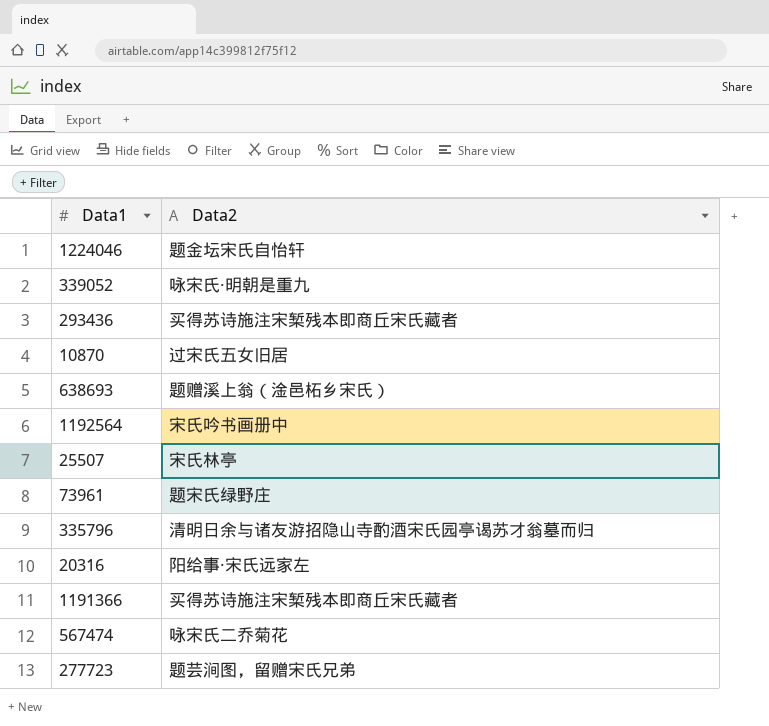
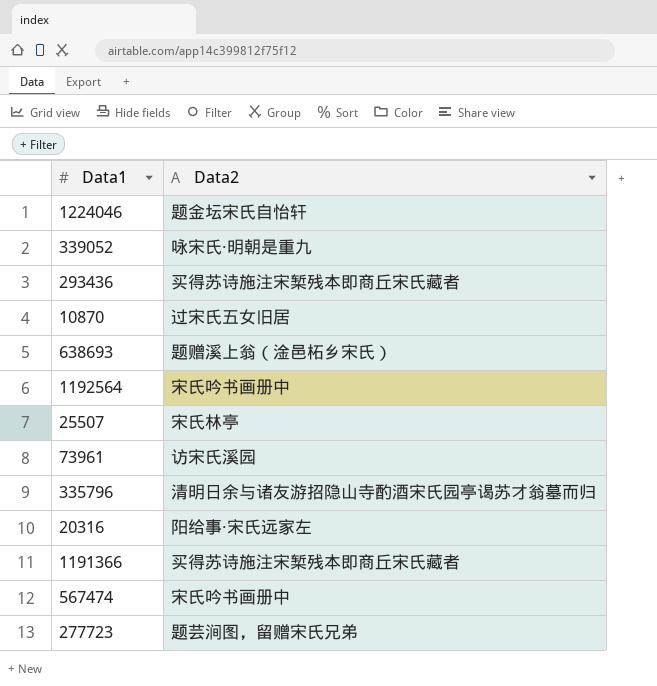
73961 | Data2: 题宋氏绿野庄 -> 访宋氏溪园
567474 | Data2: 咏宋氏二乔菊花 -> 宋氏吟书画册中

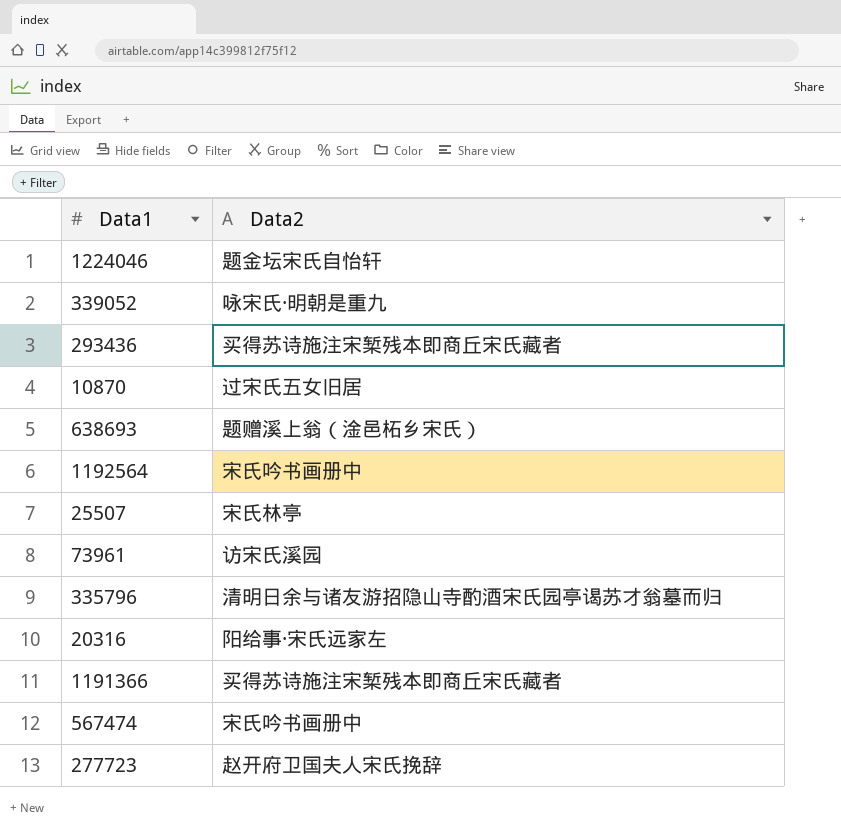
277723 | Data2: 题芸涧图，留赠宋氏兄弟 -> 赵开府卫国夫人宋氏挽辞

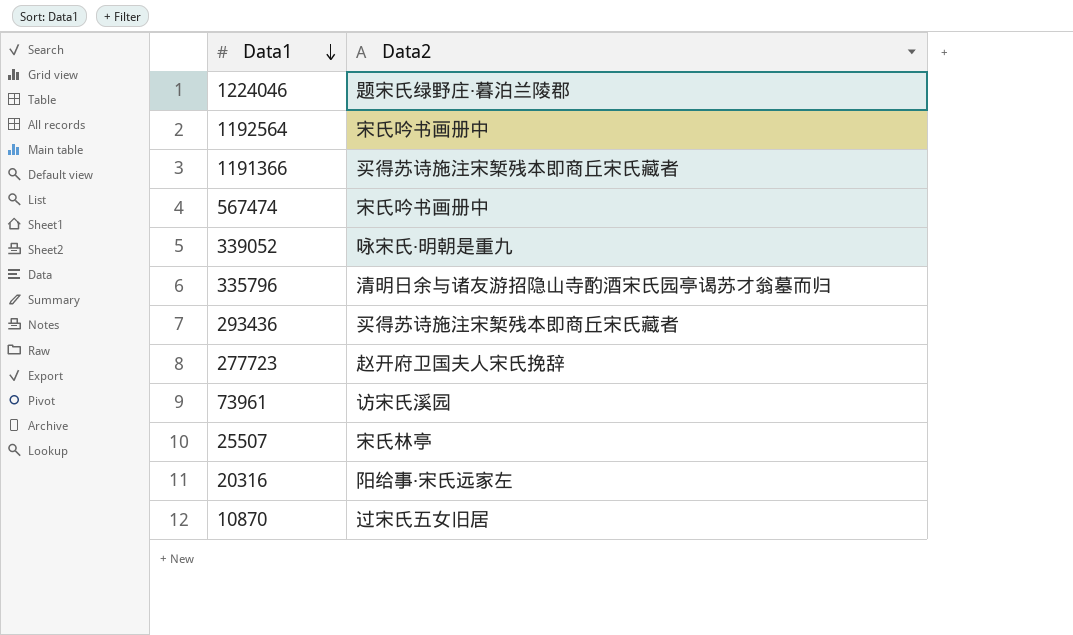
row order: none -> Data1 descending
row 638693: 题赠溪上翁（淦邑柘乡宋氏） -> none
1224046 | Data2: 题金坛宋氏自怡轩 -> 题宋氏绿野庄·暮泊兰陵郡

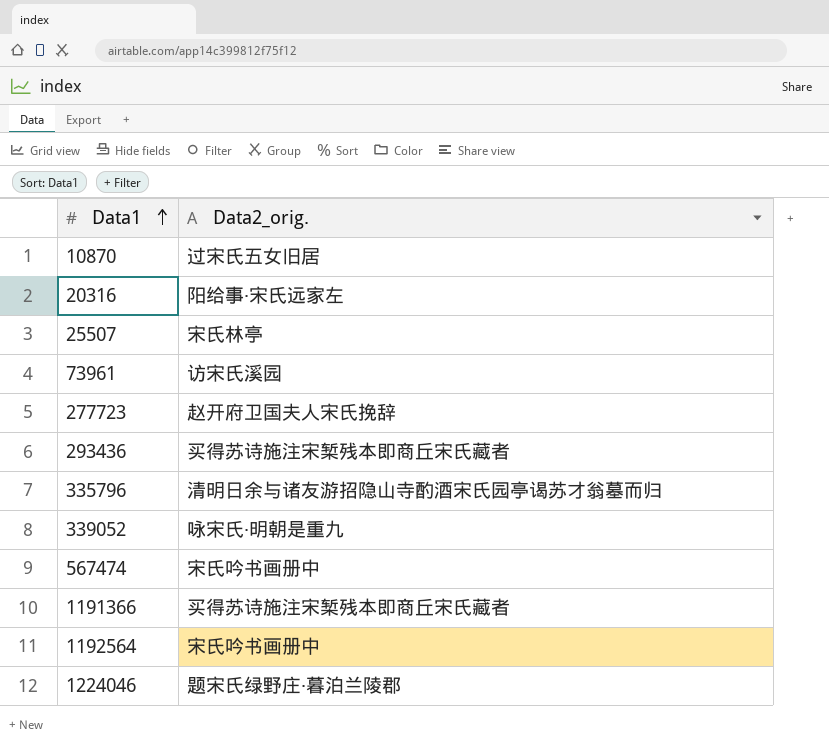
row order: Data1 descending -> Data1 ascending
column name: Data2 -> Data2_orig.

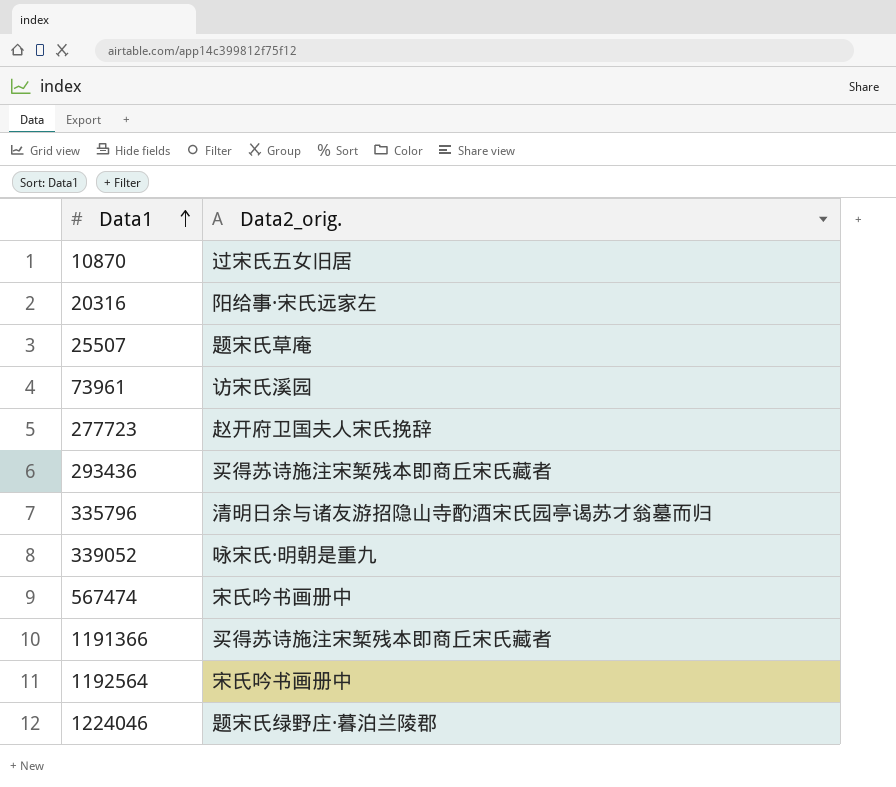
25507 | Data2_orig.: 宋氏林亭 -> 题宋氏草庵

